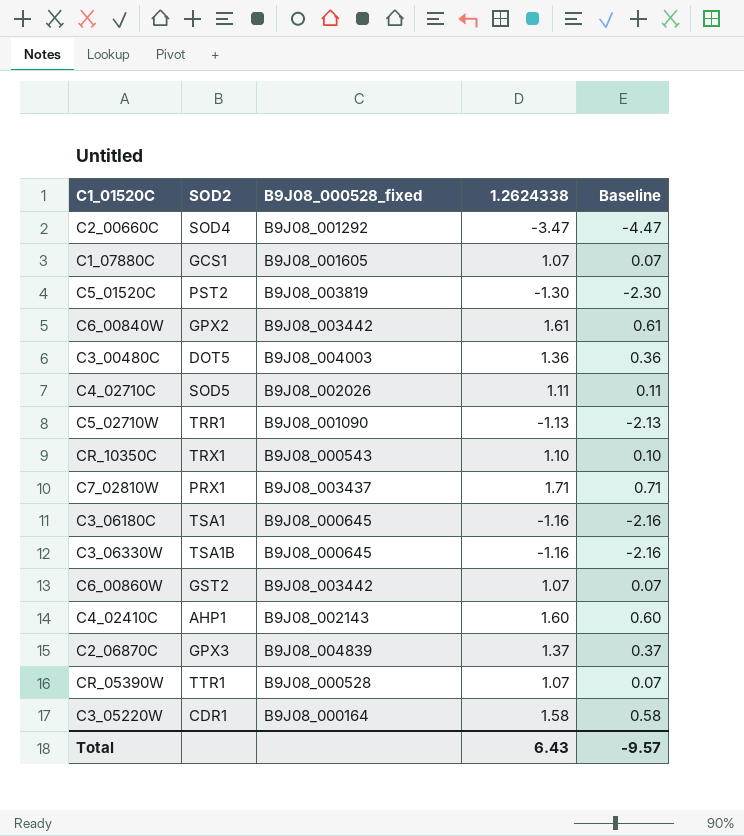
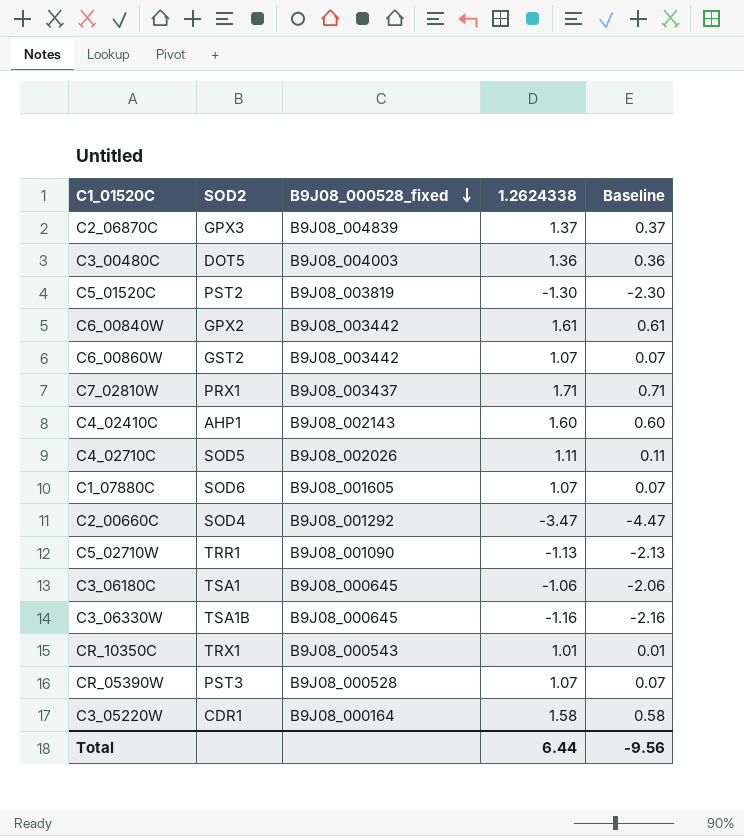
row order: none -> B9J08_000528_fixed descending
C1_07880C | SOD2: GCS1 -> SOD6
C3_06180C | 1.2624338: -1.16 -> -1.06
C3_06180C | Baseline: -2.16 -> -2.06
CR_10350C | 1.2624338: 1.10 -> 1.01
CR_10350C | Baseline: 0.10 -> 0.01
CR_05390W | SOD2: TTR1 -> PST3
Total | 1.2624338: 6.43 -> 6.44
Total | Baseline: -9.57 -> -9.56

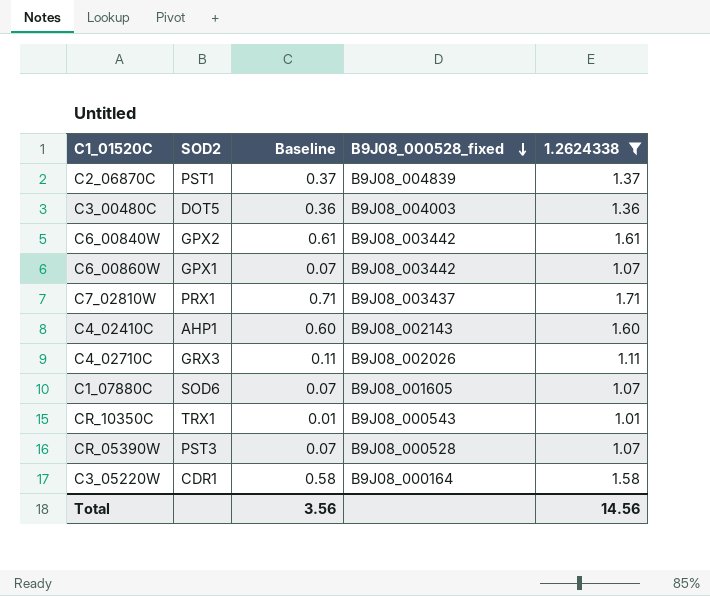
filter: none -> 1.2624338 >= 1.01
column Baseline | position: 5 -> 3
C2_06870C | SOD2: GPX3 -> PST1
C6_00860W | SOD2: GST2 -> GPX1
C4_02710C | SOD2: SOD5 -> GRX3
Total | Baseline: -9.56 -> 3.56
Total | 1.2624338: 6.44 -> 14.56

